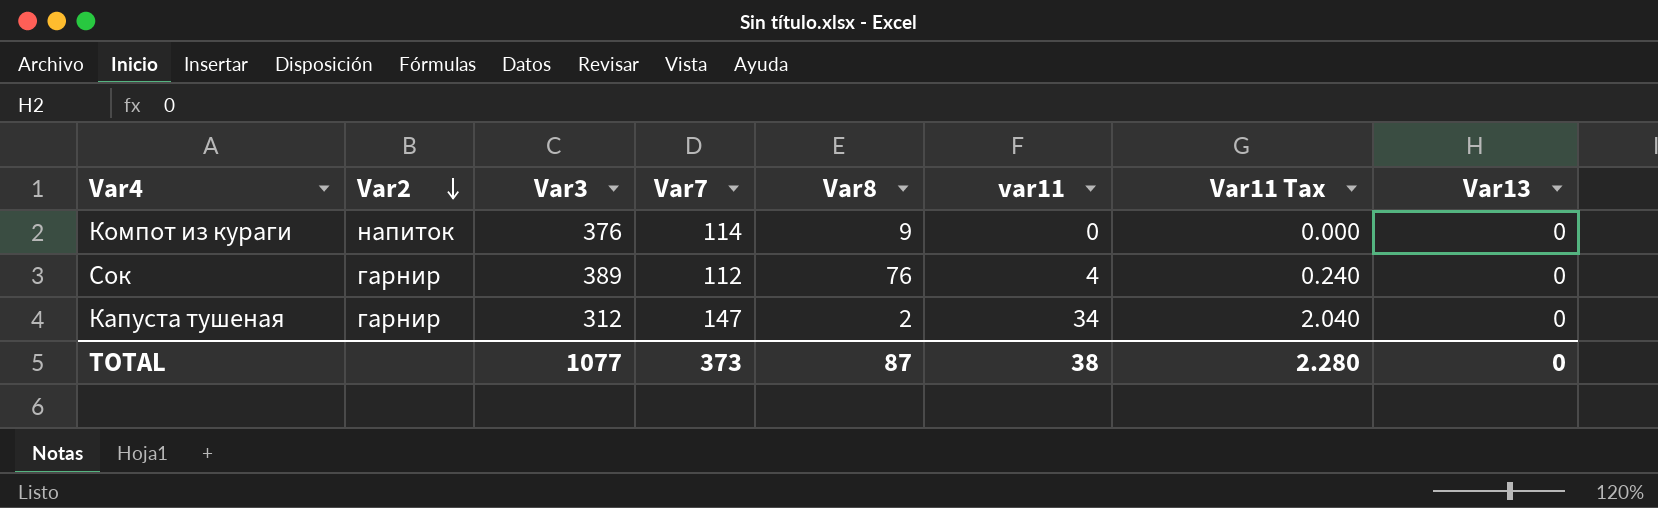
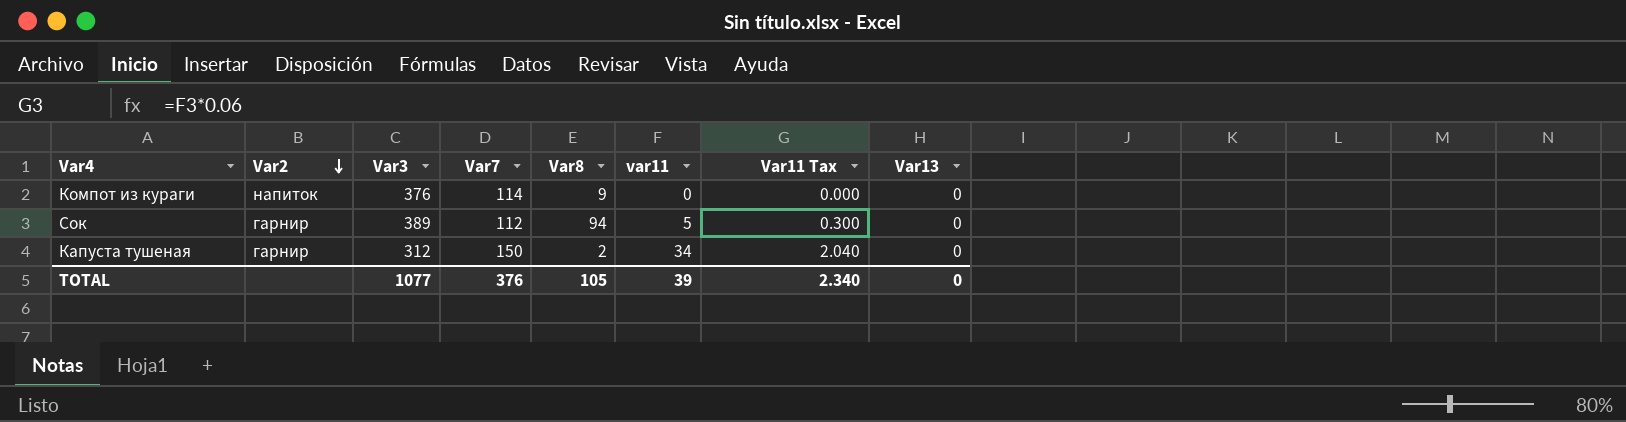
Сок | Var8: 76 -> 94
Сок | var11: 4 -> 5
Сок | Var11 Tax: 0.240 -> 0.300
Капуста тушеная | Var7: 147 -> 150
TOTAL | Var7: 373 -> 376
TOTAL | Var8: 87 -> 105
TOTAL | var11: 38 -> 39
TOTAL | Var11 Tax: 2.280 -> 2.340

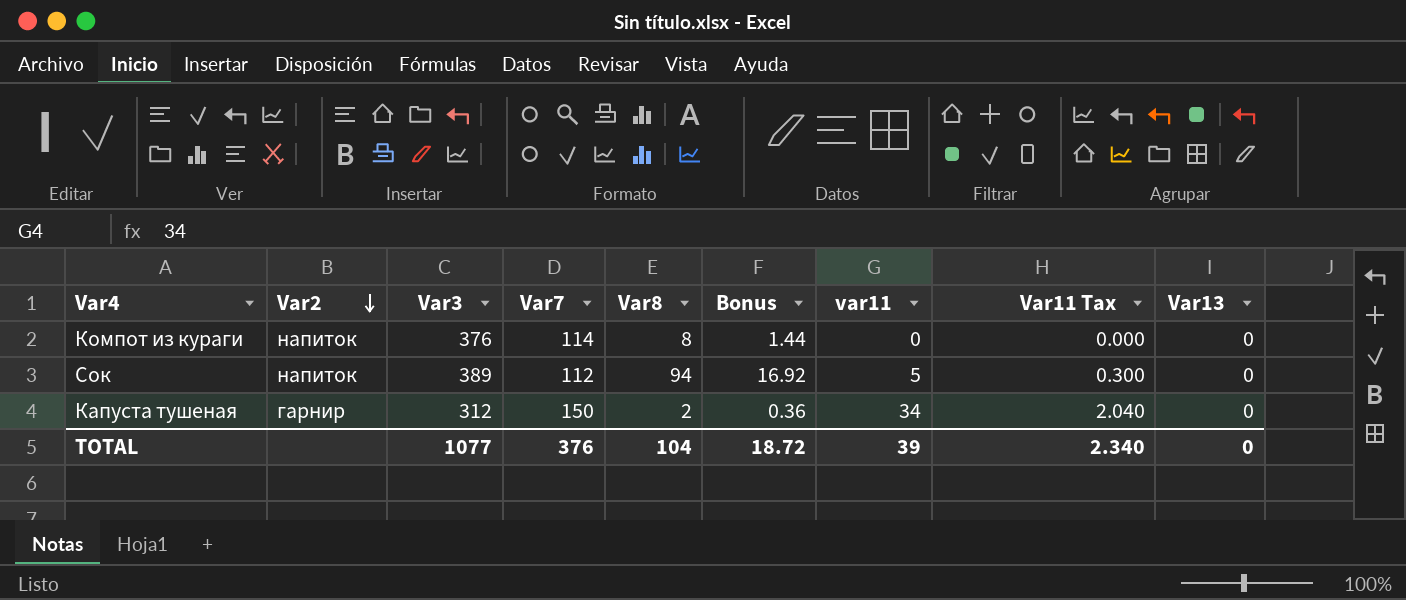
column Bonus | formula: none -> [Var8] * 0.18
Компот из кураги | Var8: 9 -> 8
Сок | Var2: гарнир -> напиток
TOTAL | Var8: 105 -> 104

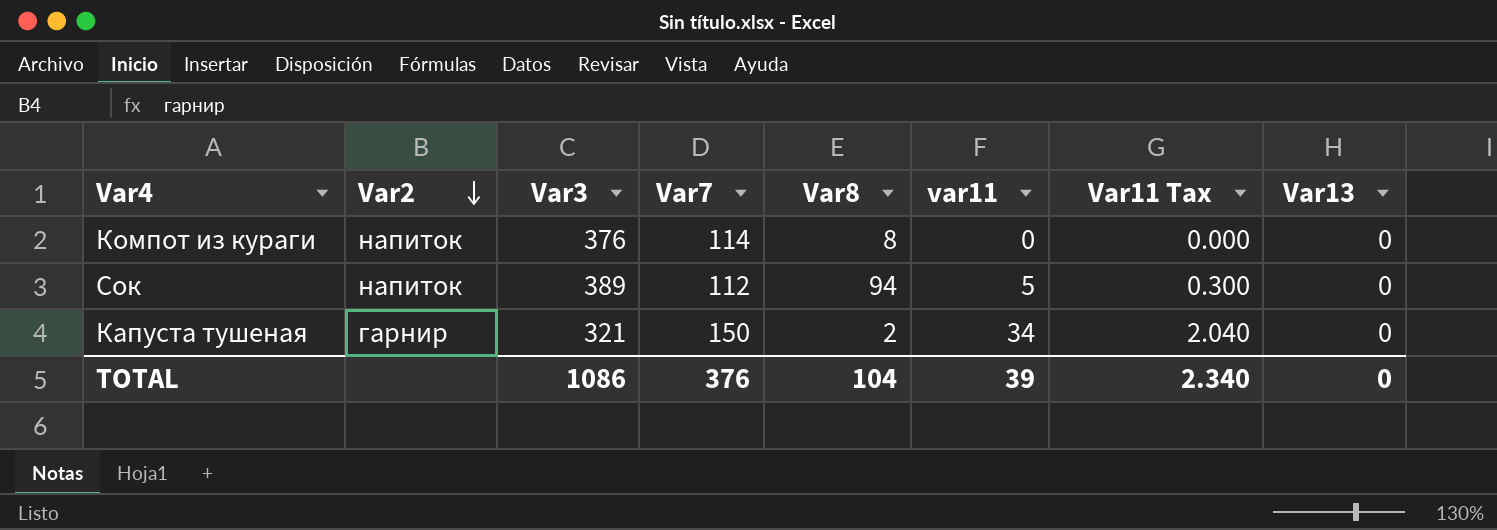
column Bonus | formula: [Var8] * 0.18 -> none
Капуста тушеная | Var3: 312 -> 321
TOTAL | Var3: 1077 -> 1086

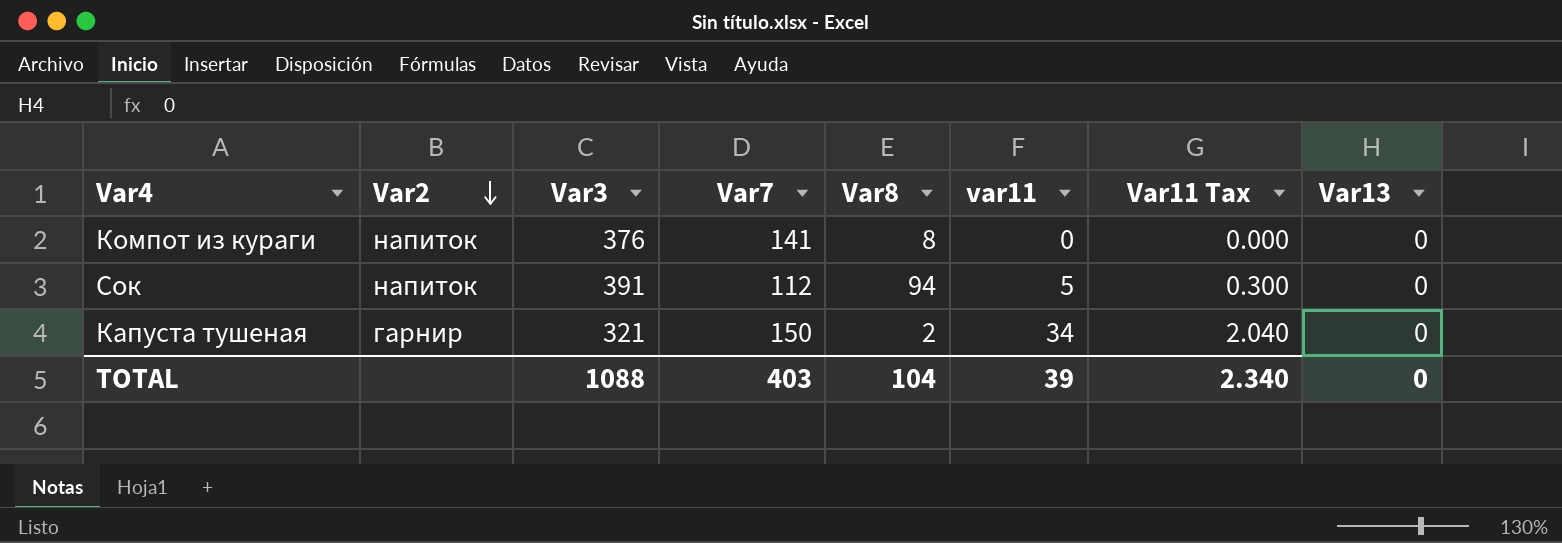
Компот из кураги | Var7: 114 -> 141
Сок | Var3: 389 -> 391
TOTAL | Var3: 1086 -> 1088
TOTAL | Var7: 376 -> 403

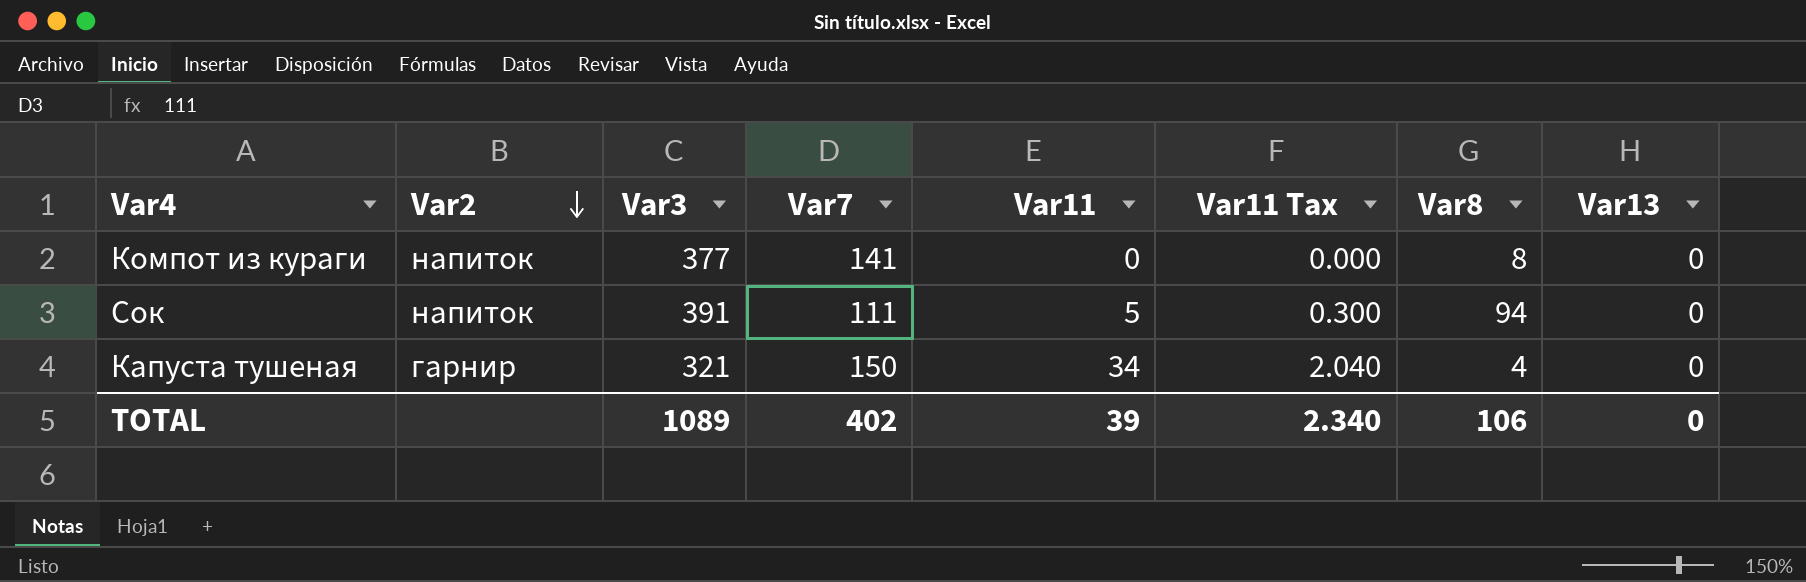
column name: var11 -> Var11
column Var8 | position: 5 -> 7
Компот из кураги | Var3: 376 -> 377
Сок | Var7: 112 -> 111
Капуста тушеная | Var8: 2 -> 4
TOTAL | Var3: 1088 -> 1089
TOTAL | Var7: 403 -> 402
TOTAL | Var8: 104 -> 106

